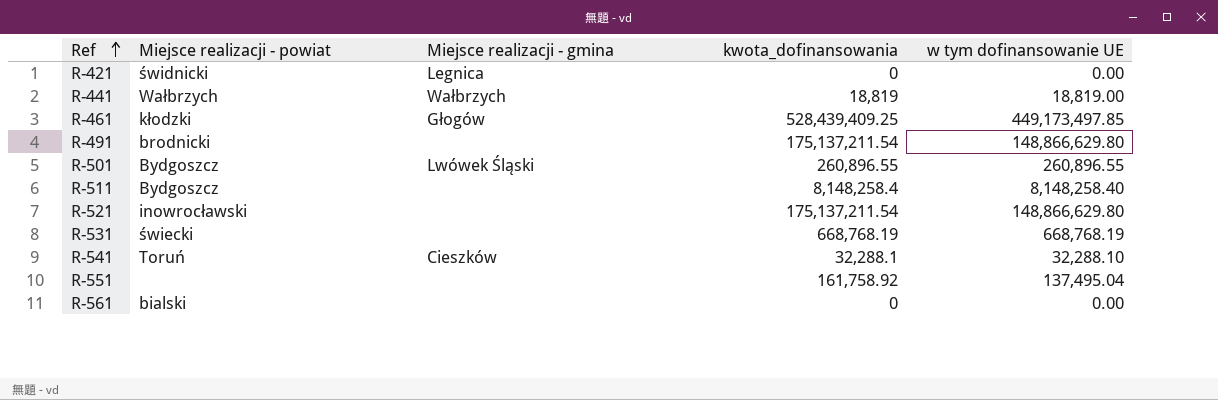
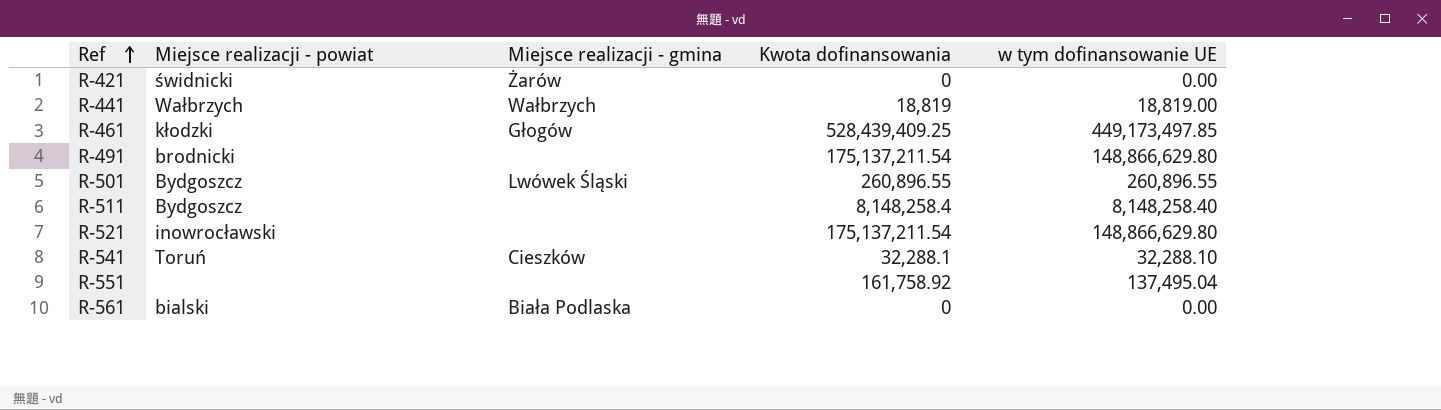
column name: kwota_dofinansowania -> Kwota dofinansowania
row R-531: świecki | none | 668,768.19 | 668,768.19 -> none
R-421 | Miejsce realizacji - gmina: Legnica -> Żarów
R-561 | Miejsce realizacji - gmina: none -> Biała Podlaska

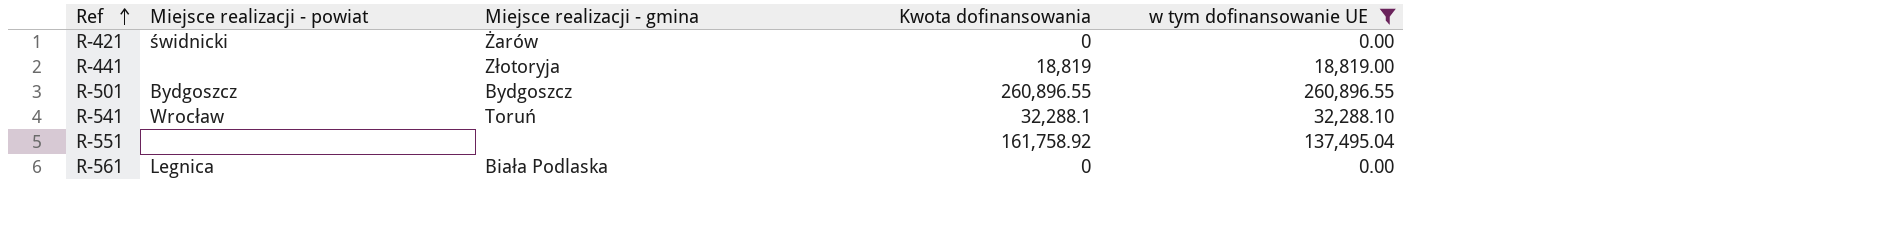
filter: none -> w tym dofinansowanie UE <= 260,896.55
R-441 | Miejsce realizacji - powiat: Wałbrzych -> none
R-441 | Miejsce realizacji - gmina: Wałbrzych -> Złotoryja
R-501 | Miejsce realizacji - gmina: Lwówek Śląski -> Bydgoszcz
R-541 | Miejsce realizacji - powiat: Toruń -> Wrocław
R-541 | Miejsce realizacji - gmina: Cieszków -> Toruń
R-561 | Miejsce realizacji - powiat: bialski -> Legnica

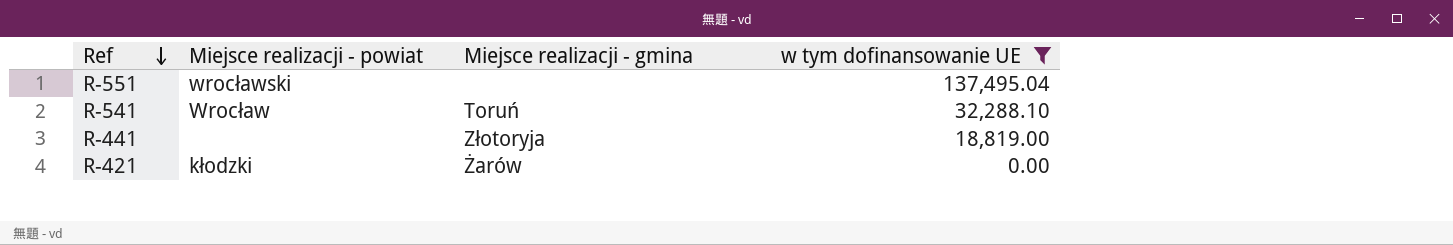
row order: Ref ascending -> Ref descending
column Kwota dofinansowania | position: 4 -> none
row R-501: Bydgoszcz | Bydgoszcz | 260,896.55 | 260,896.55 -> none
row R-561: Legnica | Biała Podlaska | 0 | 0.00 -> none
R-551 | Miejsce realizacji - powiat: none -> wrocławski
R-421 | Miejsce realizacji - powiat: świdnicki -> kłodzki

